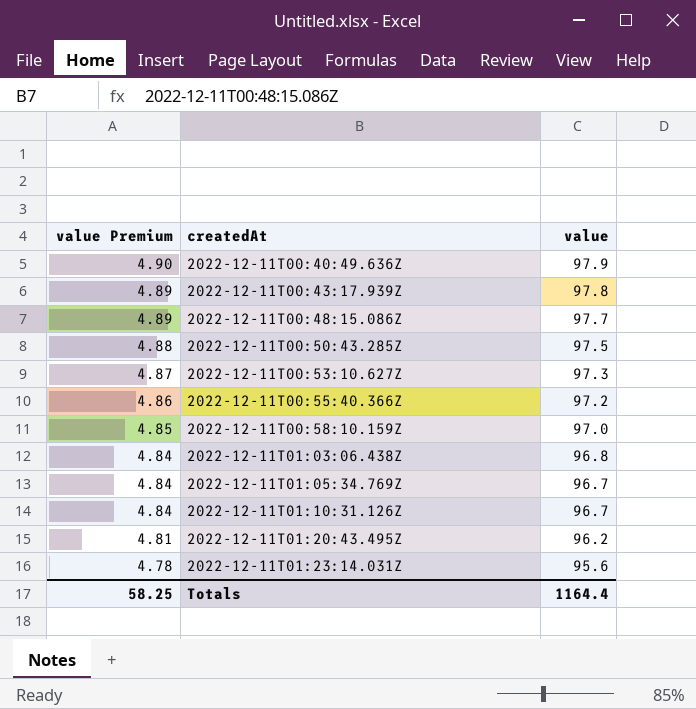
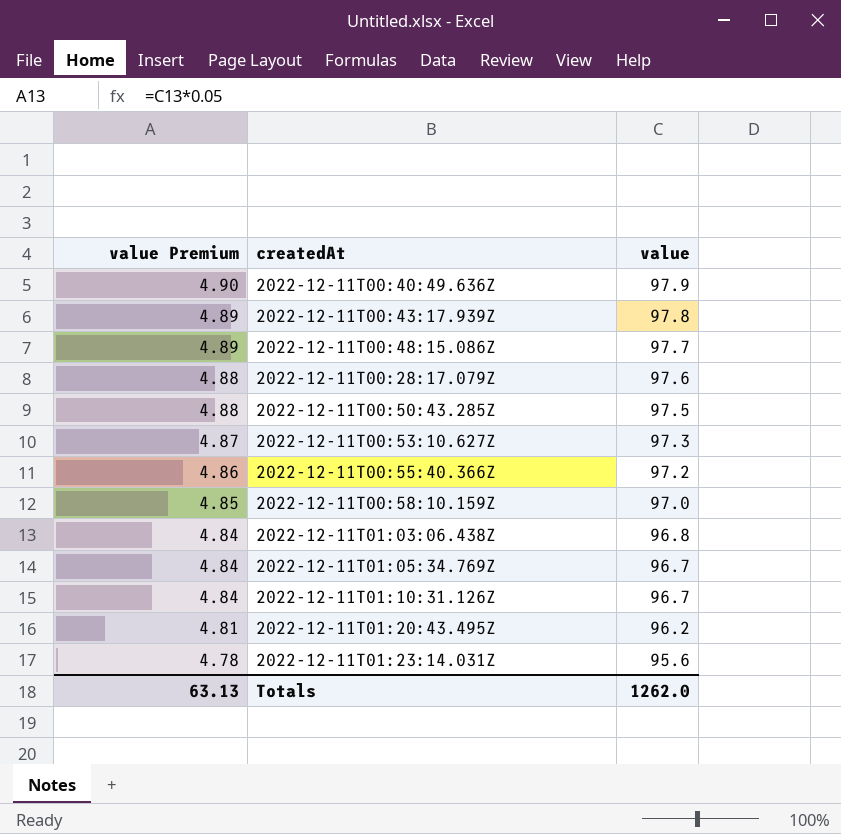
row 2022-12-11T00:28:17.079Z: none -> 4.88 | 97.6
Totals | value Premium: 58.25 -> 63.13
Totals | value: 1164.4 -> 1262.0

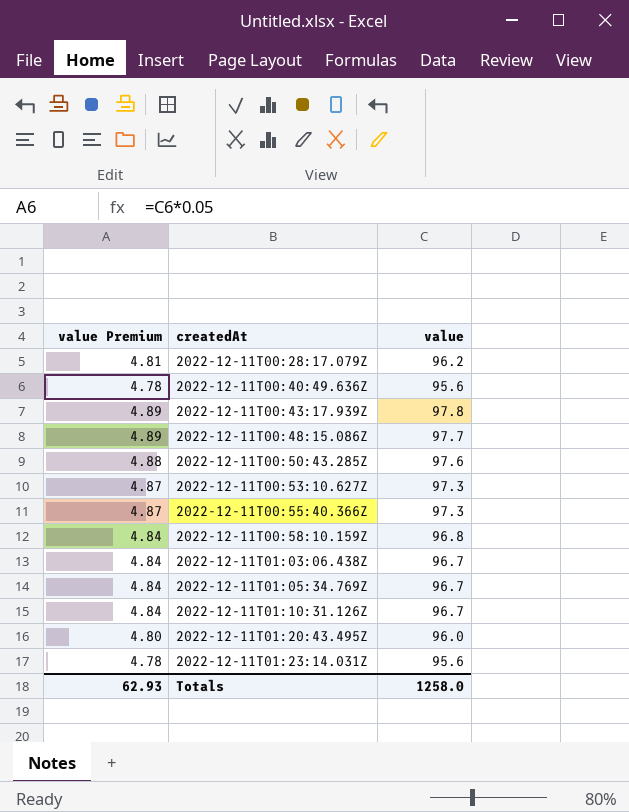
row order: value Premium descending -> createdAt ascending
2022-12-11T00:28:17.079Z | value Premium: 4.88 -> 4.81
2022-12-11T00:28:17.079Z | value: 97.6 -> 96.2
2022-12-11T00:40:49.636Z | value Premium: 4.90 -> 4.78
2022-12-11T00:40:49.636Z | value: 97.9 -> 95.6
2022-12-11T00:50:43.285Z | value: 97.5 -> 97.6
2022-12-11T00:55:40.366Z | value Premium: 4.86 -> 4.87
2022-12-11T00:55:40.366Z | value: 97.2 -> 97.3
2022-12-11T00:58:10.159Z | value Premium: 4.85 -> 4.84
2022-12-11T00:58:10.159Z | value: 97.0 -> 96.8
2022-12-11T01:03:06.438Z | value: 96.8 -> 96.7
2022-12-11T01:20:43.495Z | value Premium: 4.81 -> 4.80
2022-12-11T01:20:43.495Z | value: 96.2 -> 96.0
Totals | value Premium: 63.13 -> 62.93
Totals | value: 1262.0 -> 1258.0

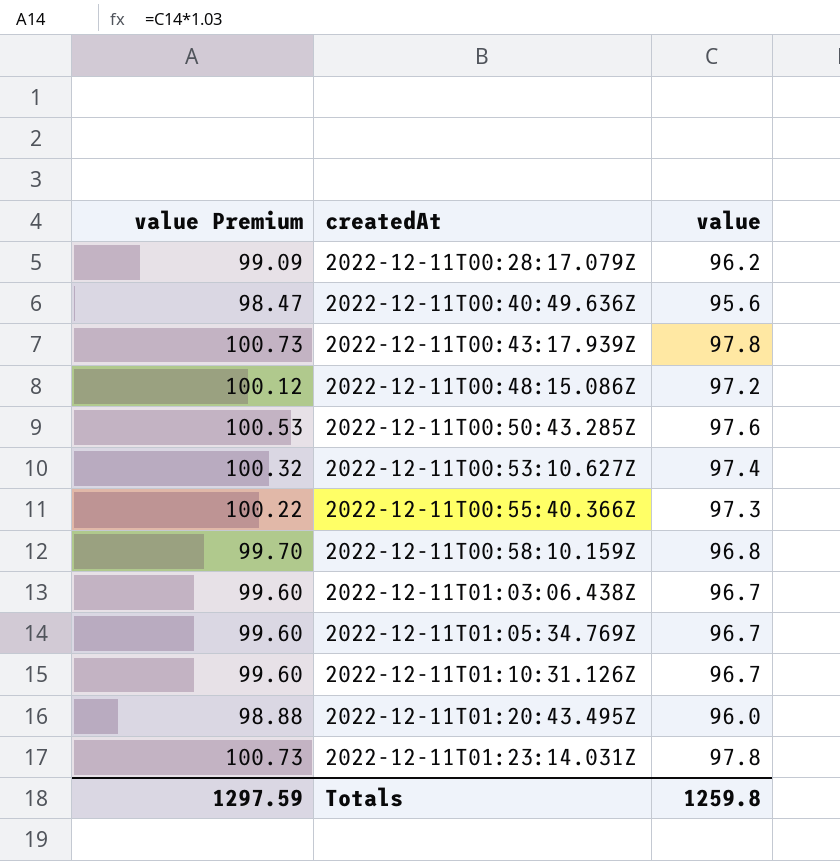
column value Premium | formula: [value] * 0.05 -> [value] * 1.03
2022-12-11T00:48:15.086Z | value: 97.7 -> 97.2
2022-12-11T00:53:10.627Z | value: 97.3 -> 97.4
2022-12-11T01:23:14.031Z | value: 95.6 -> 97.8
Totals | value Premium: 62.93 -> 1297.59
Totals | value: 1258.0 -> 1259.8

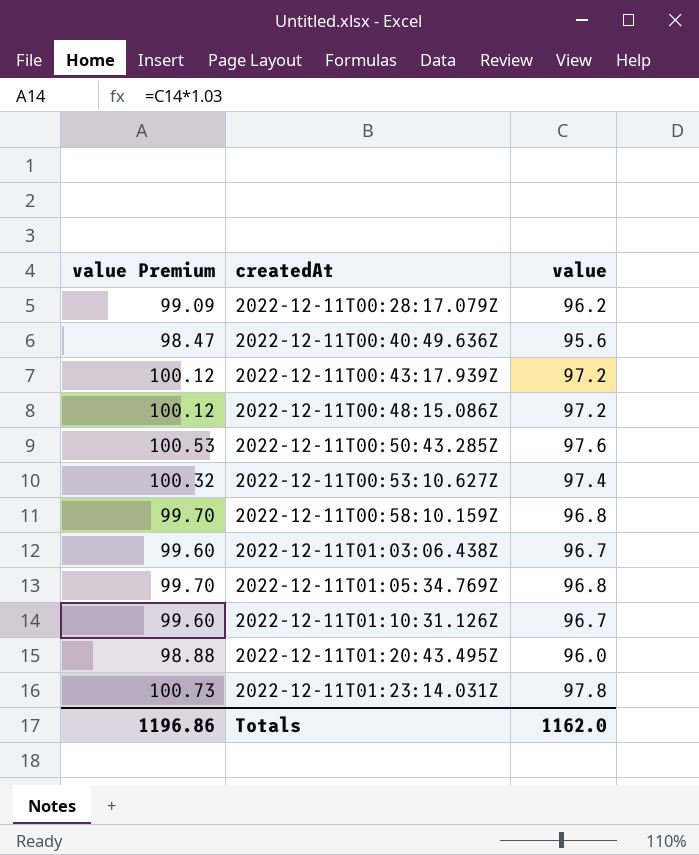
row 2022-12-11T00:55:40.366Z: 100.22 | 97.3 -> none
2022-12-11T00:43:17.939Z | value Premium: 100.73 -> 100.12
2022-12-11T00:43:17.939Z | value: 97.8 -> 97.2
2022-12-11T01:05:34.769Z | value Premium: 99.60 -> 99.70
2022-12-11T01:05:34.769Z | value: 96.7 -> 96.8
Totals | value Premium: 1297.59 -> 1196.86
Totals | value: 1259.8 -> 1162.0

